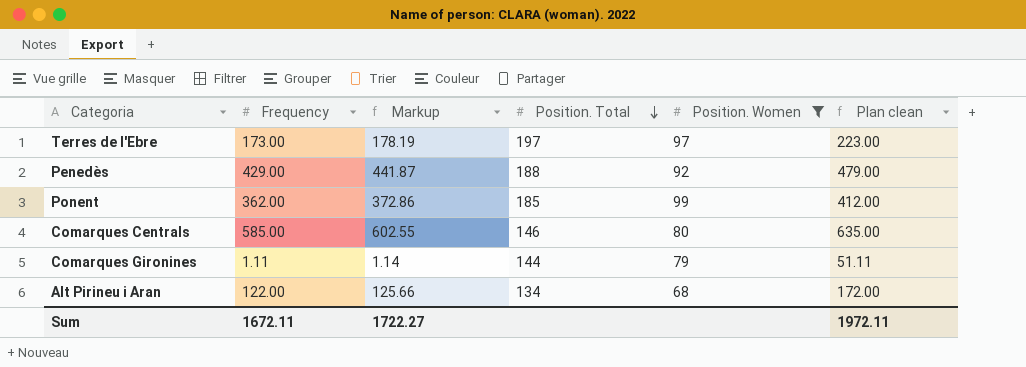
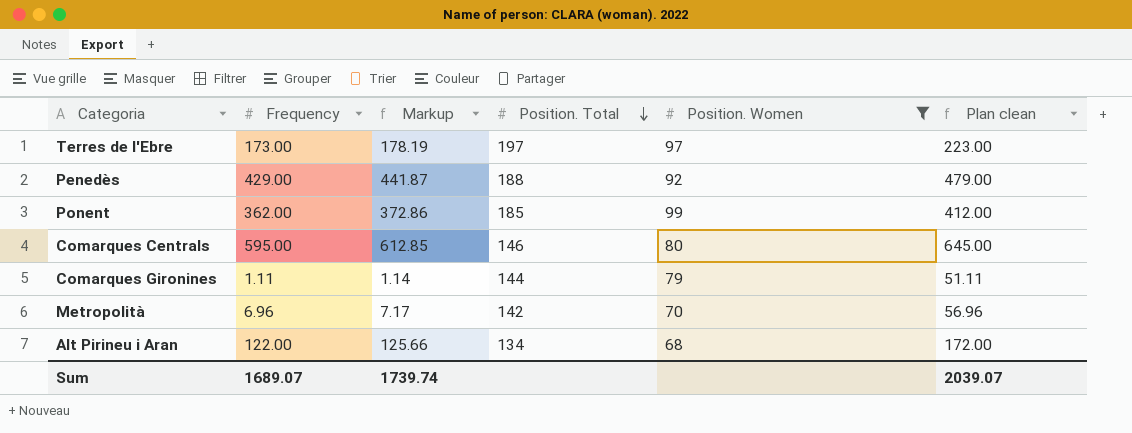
Comarques Centrals | Frequency: 585.00 -> 595.00
Comarques Centrals | Markup: 602.55 -> 612.85
Comarques Centrals | Plan clean: 635.00 -> 645.00
row Metropolità: none -> 6.96 | 7.17 | 142 | 70 | 56.96
Sum | Frequency: 1672.11 -> 1689.07
Sum | Markup: 1722.27 -> 1739.74
Sum | Plan clean: 1972.11 -> 2039.07

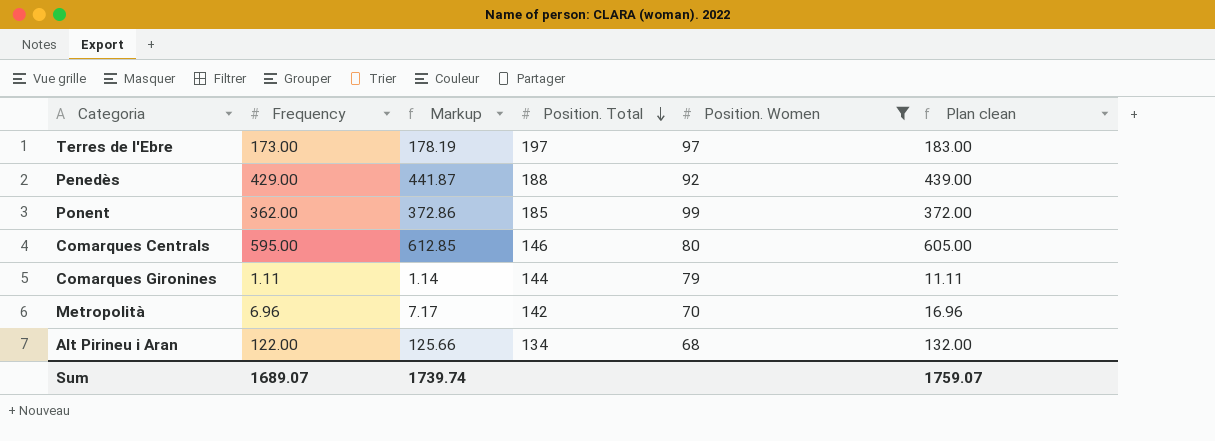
column Plan clean | formula: [Frequency] + 50 -> [Frequency] + 10
Sum | Plan clean: 2039.07 -> 1759.07

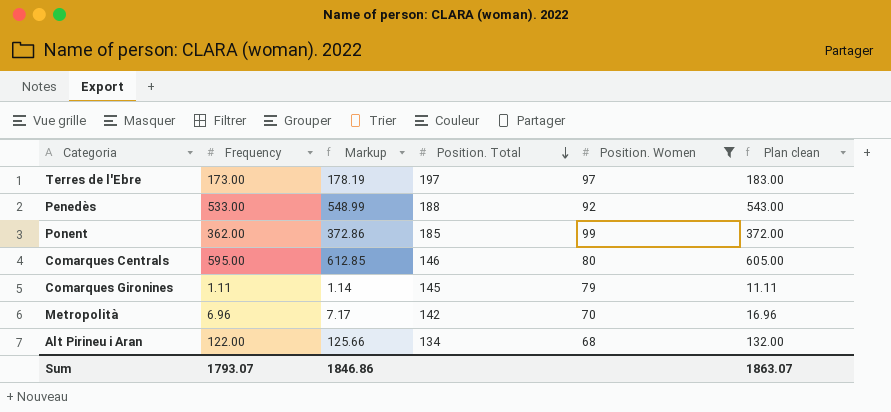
Penedès | Frequency: 429.00 -> 533.00
Penedès | Markup: 441.87 -> 548.99
Penedès | Plan clean: 439.00 -> 543.00
Comarques Gironines | Position. Total: 144 -> 145
Sum | Frequency: 1689.07 -> 1793.07
Sum | Markup: 1739.74 -> 1846.86
Sum | Plan clean: 1759.07 -> 1863.07

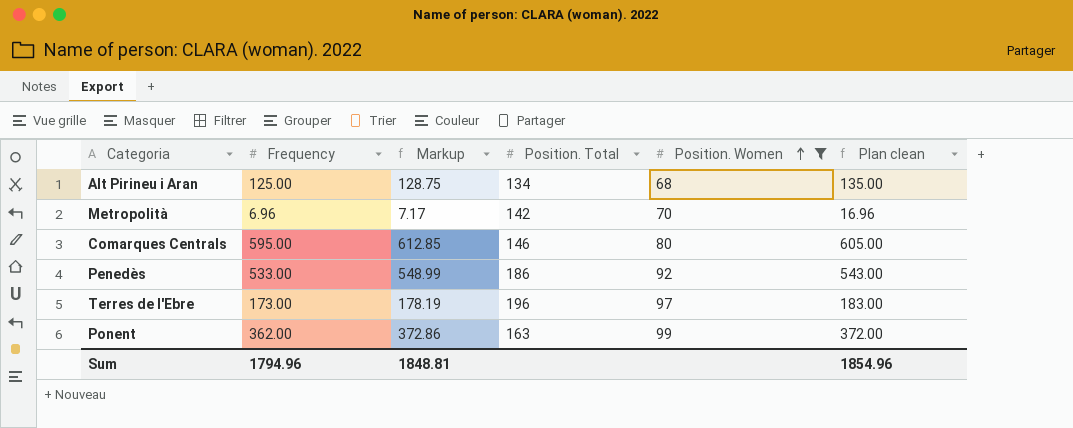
row order: Position. Total descending -> Position. Women ascending
row Comarques Gironines: 1.11 | 1.14 | 145 | 79 | 11.11 -> none
Alt Pirineu i Aran | Frequency: 122.00 -> 125.00
Alt Pirineu i Aran | Markup: 125.66 -> 128.75
Alt Pirineu i Aran | Plan clean: 132.00 -> 135.00
Penedès | Position. Total: 188 -> 186
Terres de l'Ebre | Position. Total: 197 -> 196
Ponent | Position. Total: 185 -> 163
Sum | Frequency: 1793.07 -> 1794.96
Sum | Markup: 1846.86 -> 1848.81
Sum | Plan clean: 1863.07 -> 1854.96

